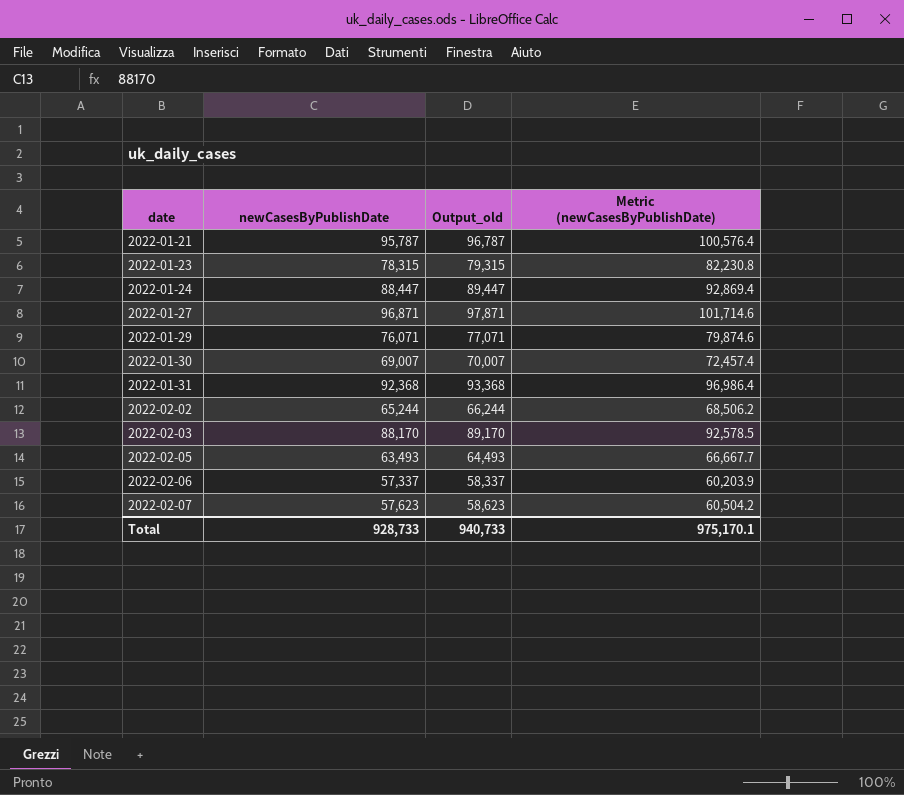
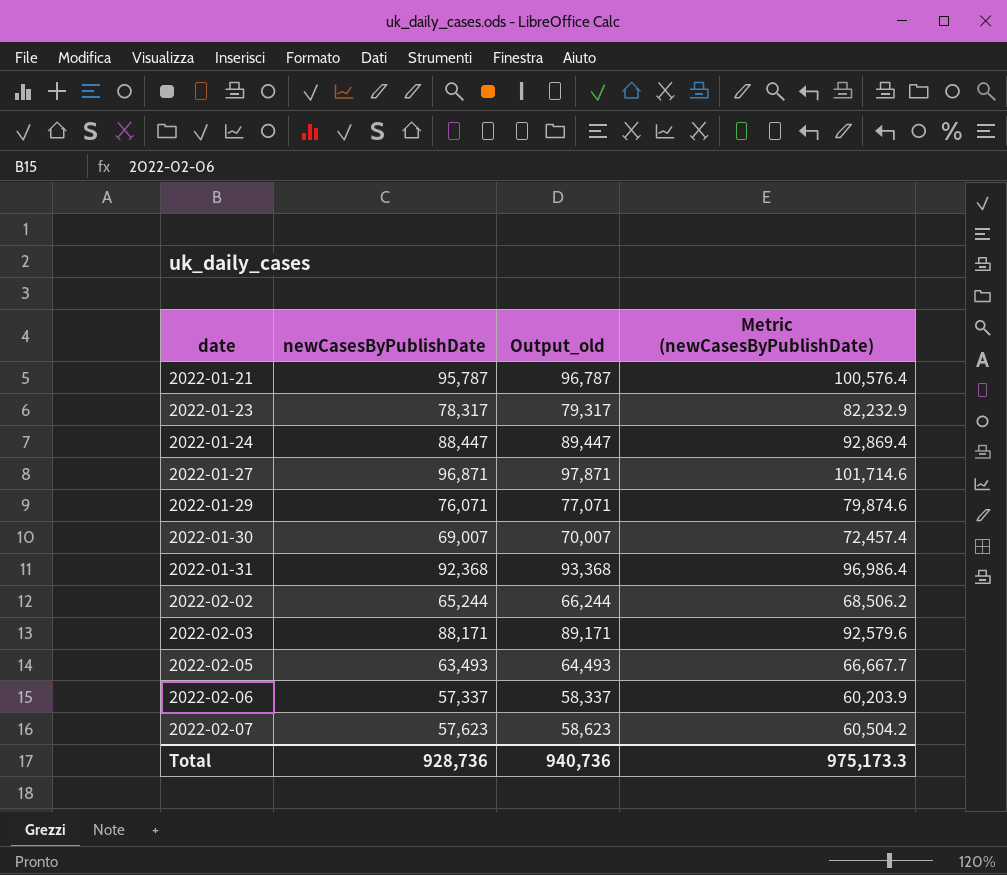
2022-01-23 | newCasesByPublishDate: 78,315 -> 78,317
2022-01-23 | Output_old: 79,315 -> 79,317
2022-01-23 | Metric (newCasesByPublishDate): 82,230.8 -> 82,232.9
2022-02-03 | newCasesByPublishDate: 88,170 -> 88,171
2022-02-03 | Output_old: 89,170 -> 89,171
2022-02-03 | Metric (newCasesByPublishDate): 92,578.5 -> 92,579.6
Total | newCasesByPublishDate: 928,733 -> 928,736
Total | Output_old: 940,733 -> 940,736
Total | Metric (newCasesByPublishDate): 975,170.1 -> 975,173.3

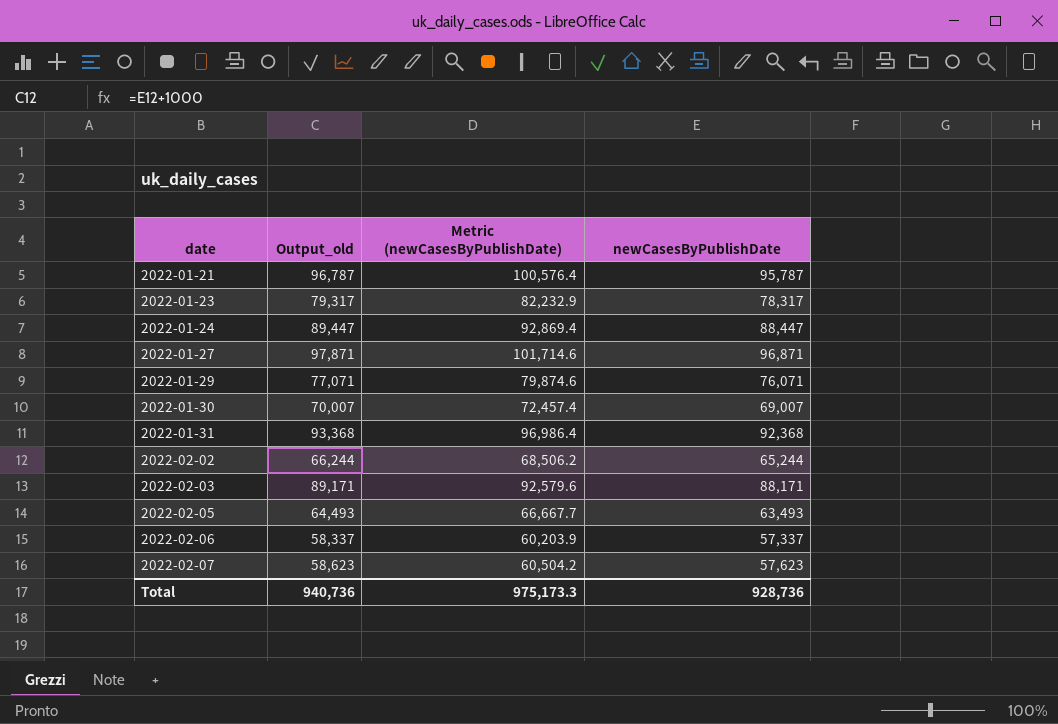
column newCasesByPublishDate | position: 2 -> 4

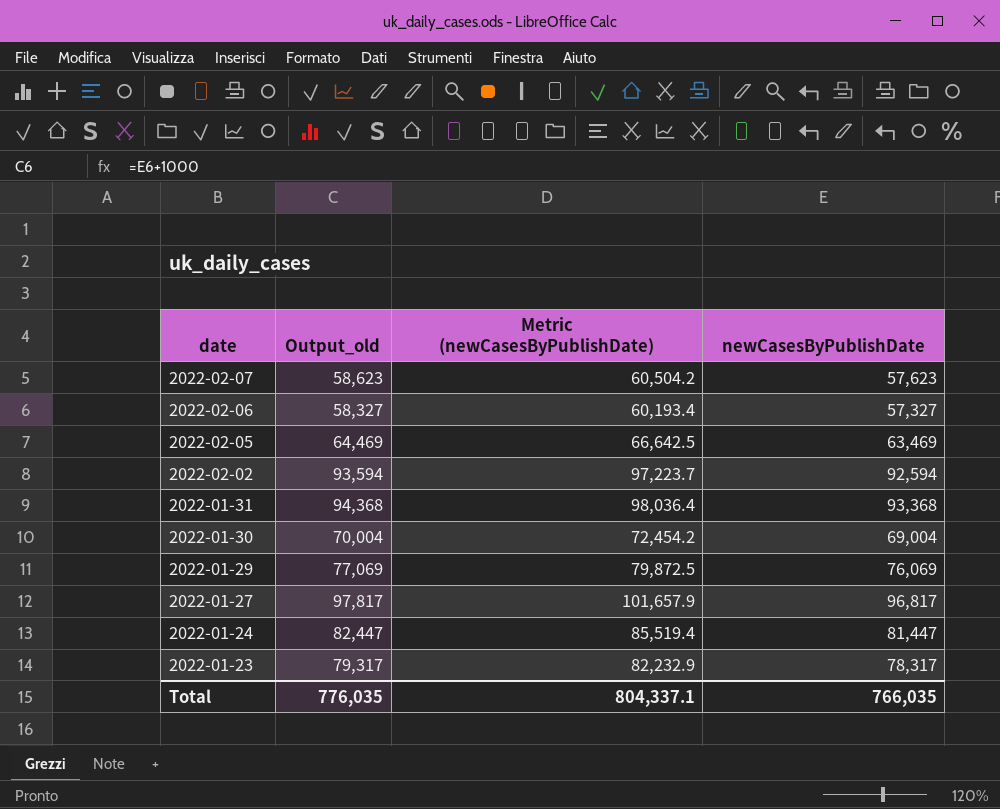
row order: date ascending -> date descending
row 2022-01-21: 96,787 | 100,576.4 | 95,787 -> none
row 2022-02-03: 89,171 | 92,579.6 | 88,171 -> none
2022-02-06 | Output_old: 58,337 -> 58,327
2022-02-06 | Metric (newCasesByPublishDate): 60,203.9 -> 60,193.4
2022-02-06 | newCasesByPublishDate: 57,337 -> 57,327
2022-02-05 | Output_old: 64,493 -> 64,469
2022-02-05 | Metric (newCasesByPublishDate): 66,667.7 -> 66,642.5
2022-02-05 | newCasesByPublishDate: 63,493 -> 63,469
2022-02-02 | Output_old: 66,244 -> 93,594
2022-02-02 | Metric (newCasesByPublishDate): 68,506.2 -> 97,223.7
2022-02-02 | newCasesByPublishDate: 65,244 -> 92,594
2022-01-31 | Output_old: 93,368 -> 94,368
2022-01-31 | Metric (newCasesByPublishDate): 96,986.4 -> 98,036.4
2022-01-31 | newCasesByPublishDate: 92,368 -> 93,368
2022-01-30 | Output_old: 70,007 -> 70,004
2022-01-30 | Metric (newCasesByPublishDate): 72,457.4 -> 72,454.2
2022-01-30 | newCasesByPublishDate: 69,007 -> 69,004
2022-01-29 | Output_old: 77,071 -> 77,069
2022-01-29 | Metric (newCasesByPublishDate): 79,874.6 -> 79,872.5
2022-01-29 | newCasesByPublishDate: 76,071 -> 76,069
2022-01-27 | Output_old: 97,871 -> 97,817
2022-01-27 | Metric (newCasesByPublishDate): 101,714.6 -> 101,657.9
2022-01-27 | newCasesByPublishDate: 96,871 -> 96,817
2022-01-24 | Output_old: 89,447 -> 82,447
2022-01-24 | Metric (newCasesByPublishDate): 92,869.4 -> 85,519.4
2022-01-24 | newCasesByPublishDate: 88,447 -> 81,447
Total | Output_old: 940,736 -> 776,035
Total | Metric (newCasesByPublishDate): 975,173.3 -> 804,337.1
Total | newCasesByPublishDate: 928,736 -> 766,035

